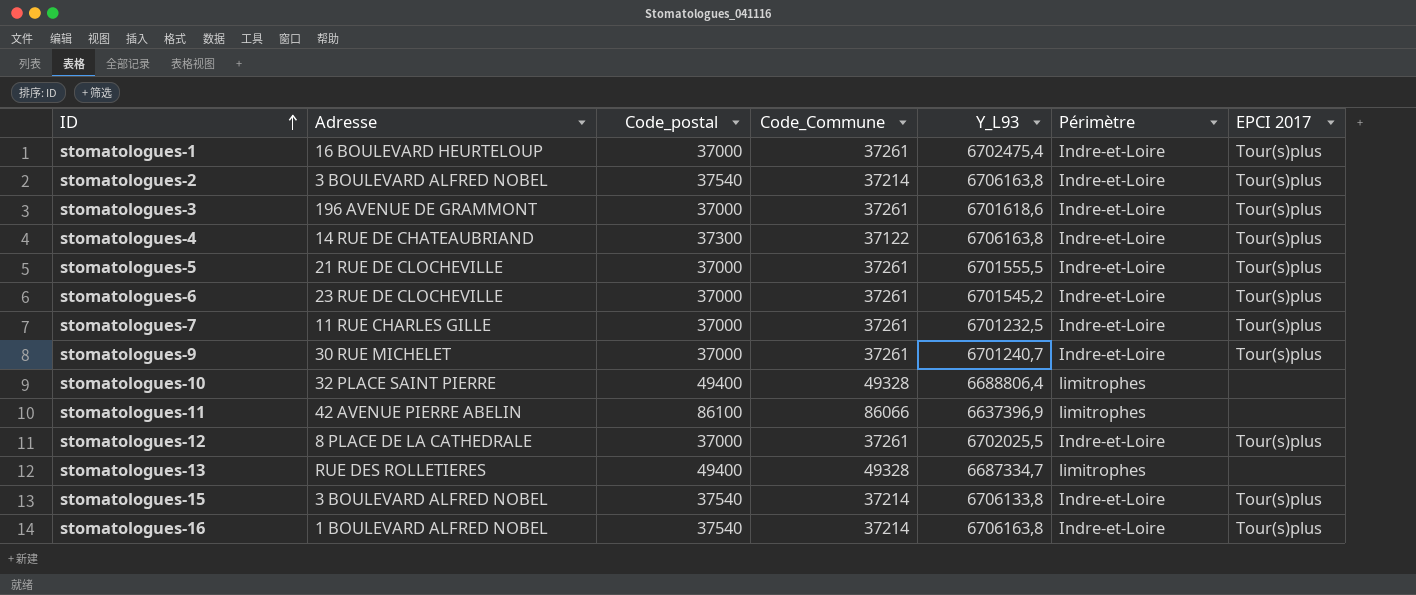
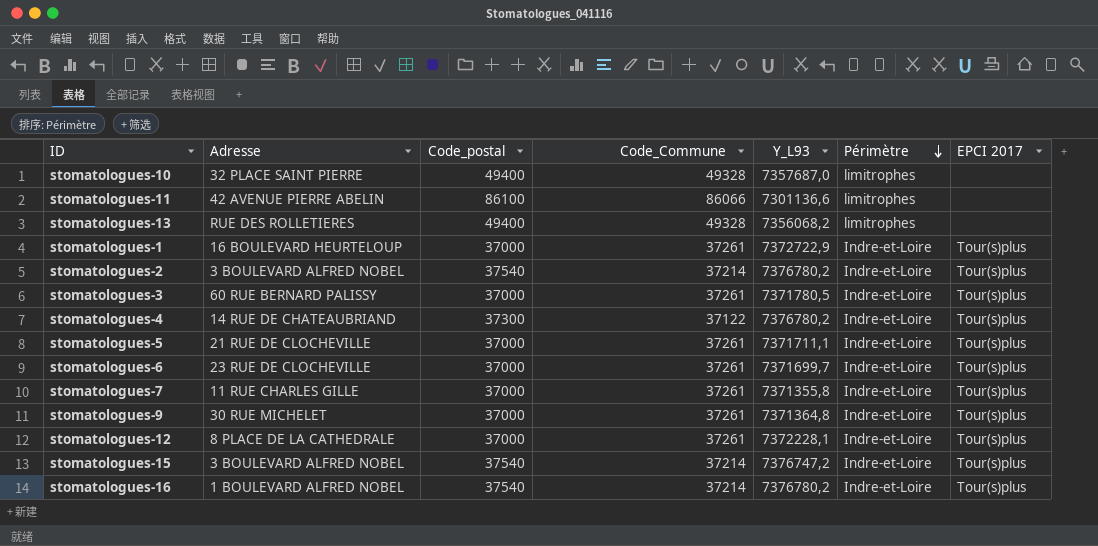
row order: ID ascending -> Périmètre descending
stomatologues-10 | Y_L93: 6688806,4 -> 7357687,0
stomatologues-11 | Y_L93: 6637396,9 -> 7301136,6
stomatologues-13 | Y_L93: 6687334,7 -> 7356068,2
stomatologues-1 | Y_L93: 6702475,4 -> 7372722,9
stomatologues-2 | Y_L93: 6706163,8 -> 7376780,2
stomatologues-3 | Adresse: 196 AVENUE DE GRAMMONT -> 60 RUE BERNARD PALISSY
stomatologues-3 | Y_L93: 6701618,6 -> 7371780,5
stomatologues-4 | Y_L93: 6706163,8 -> 7376780,2
stomatologues-5 | Y_L93: 6701555,5 -> 7371711,1
stomatologues-6 | Y_L93: 6701545,2 -> 7371699,7
stomatologues-7 | Y_L93: 6701232,5 -> 7371355,8
stomatologues-9 | Y_L93: 6701240,7 -> 7371364,8
stomatologues-12 | Y_L93: 6702025,5 -> 7372228,1
stomatologues-15 | Y_L93: 6706133,8 -> 7376747,2
stomatologues-16 | Y_L93: 6706163,8 -> 7376780,2

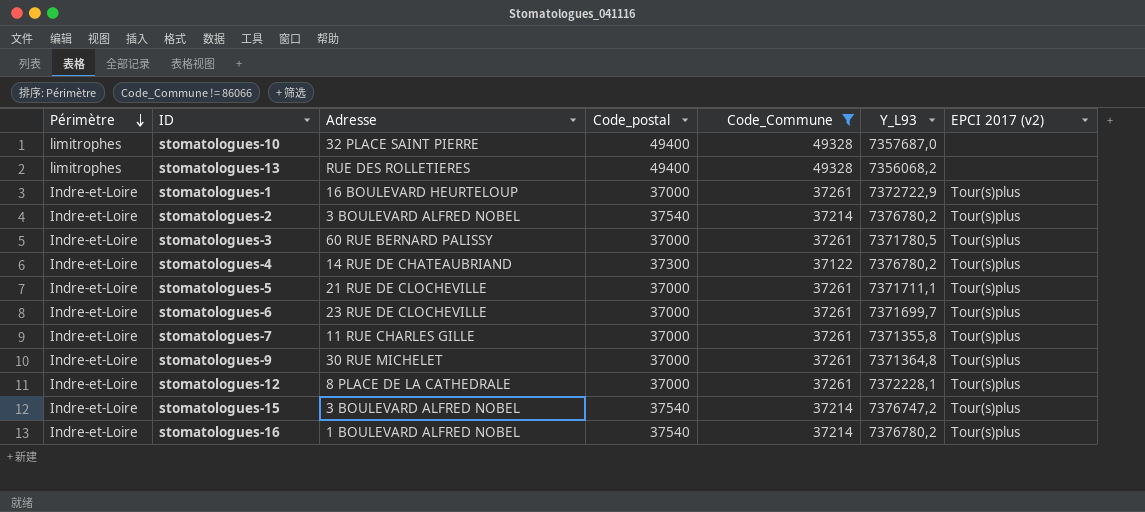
filter: none -> Code_Commune != 86066
column Périmètre | position: 6 -> 1
column name: EPCI 2017 -> EPCI 2017 (v2)

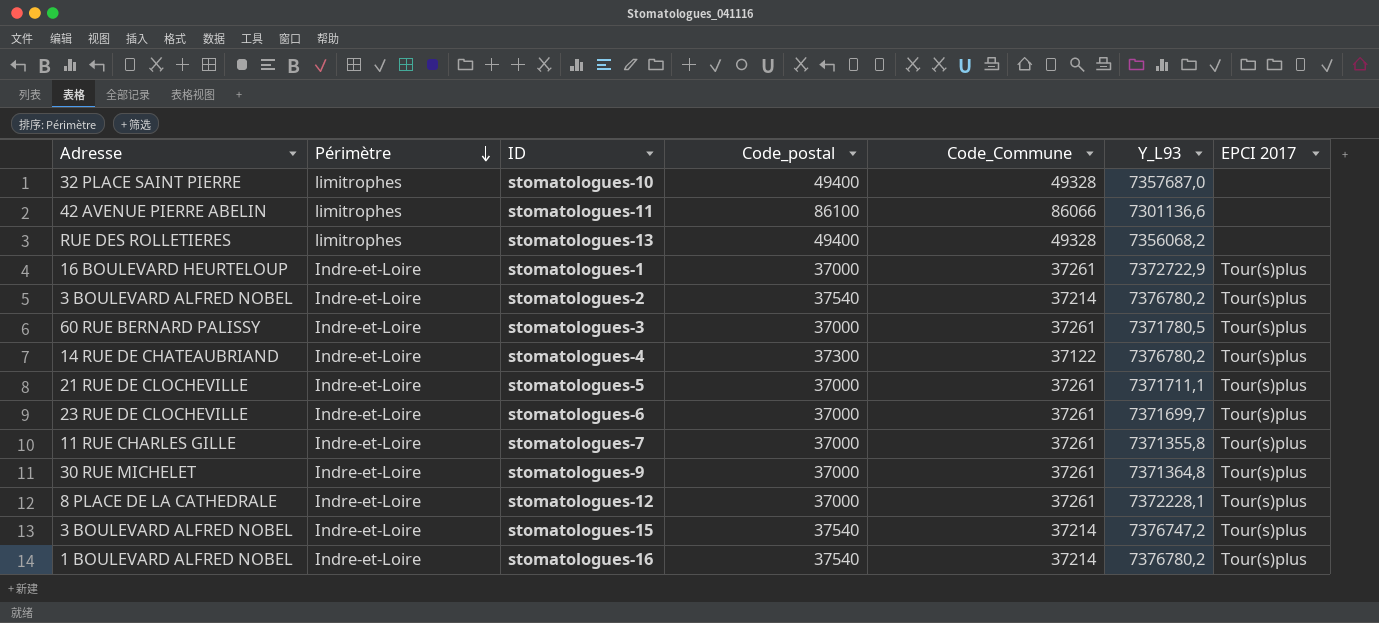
filter: Code_Commune != 86066 -> none
column Adresse | position: 3 -> 1
column name: EPCI 2017 (v2) -> EPCI 2017

